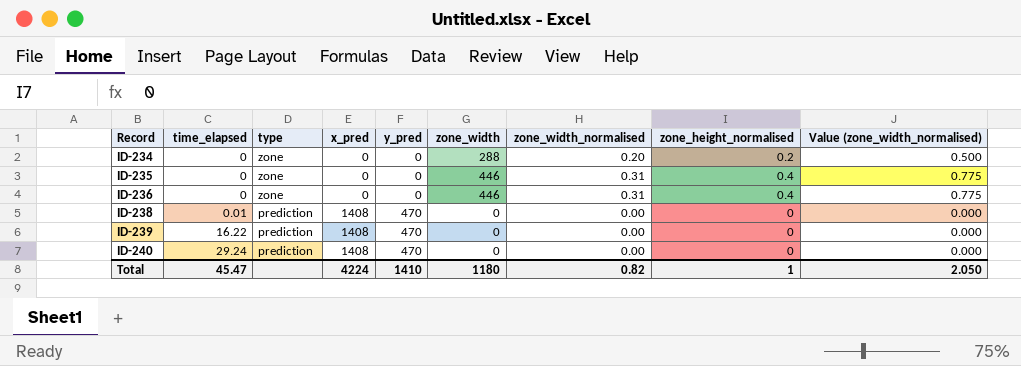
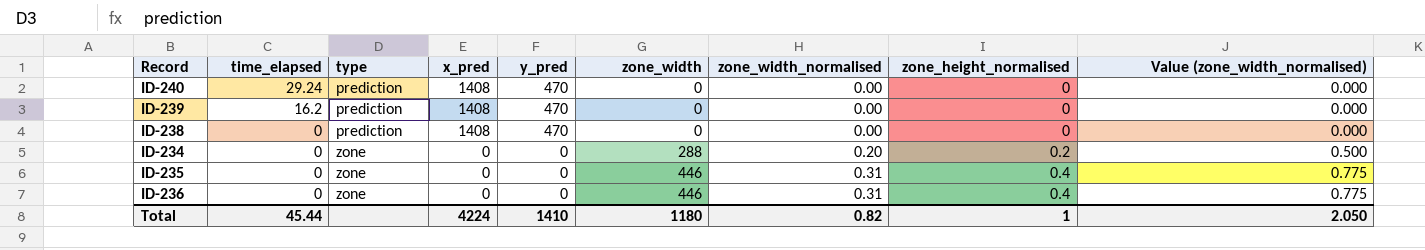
row order: Record ascending -> time_elapsed descending
ID-239 | time_elapsed: 16.22 -> 16.2
ID-238 | time_elapsed: 0.01 -> 0
Total | time_elapsed: 45.47 -> 45.44

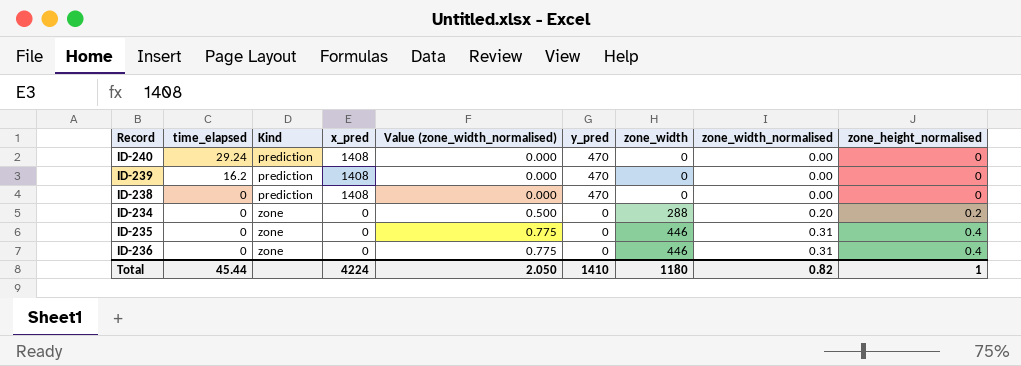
column name: type -> Kind
column Value (zone_width_normalised) | position: 9 -> 5

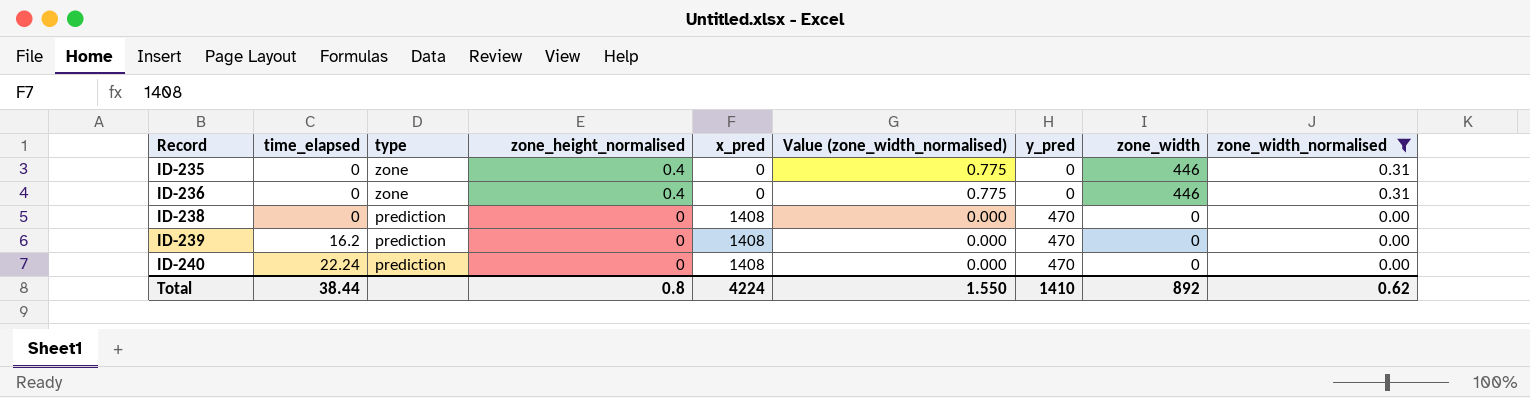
filter: none -> zone_width_normalised != 0.20
row order: time_elapsed descending -> Record ascending
column name: Kind -> type
column zone_height_normalised | position: 9 -> 4
ID-240 | time_elapsed: 29.24 -> 22.24
Total | time_elapsed: 45.44 -> 38.44
Total | zone_height_normalised: 1 -> 0.8
Total | Value (zone_width_normalised): 2.050 -> 1.550
Total | zone_width: 1180 -> 892
Total | zone_width_normalised: 0.82 -> 0.62

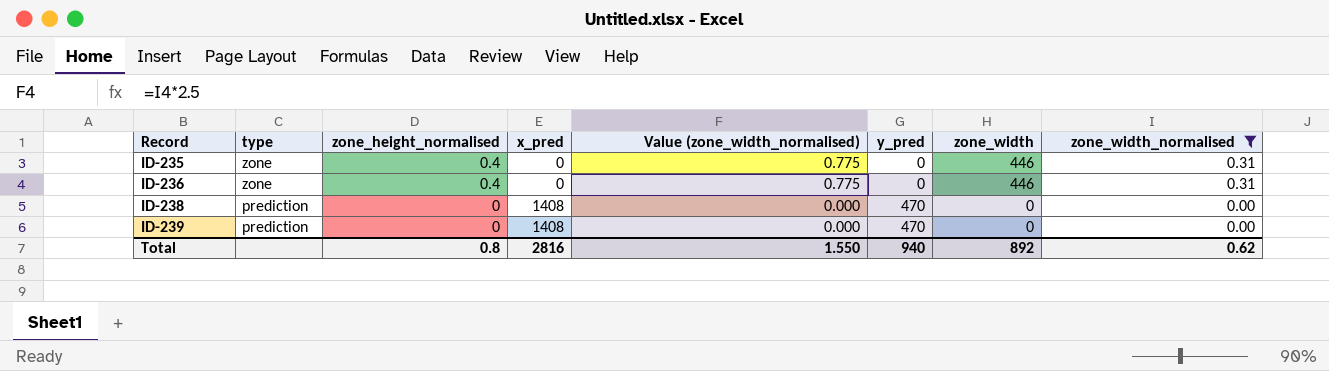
column time_elapsed | position: 2 -> none
row ID-240: 22.24 | prediction | 0 | 1408 | 0.000 | 470 | 0 | 0.00 -> none
Total | x_pred: 4224 -> 2816
Total | y_pred: 1410 -> 940

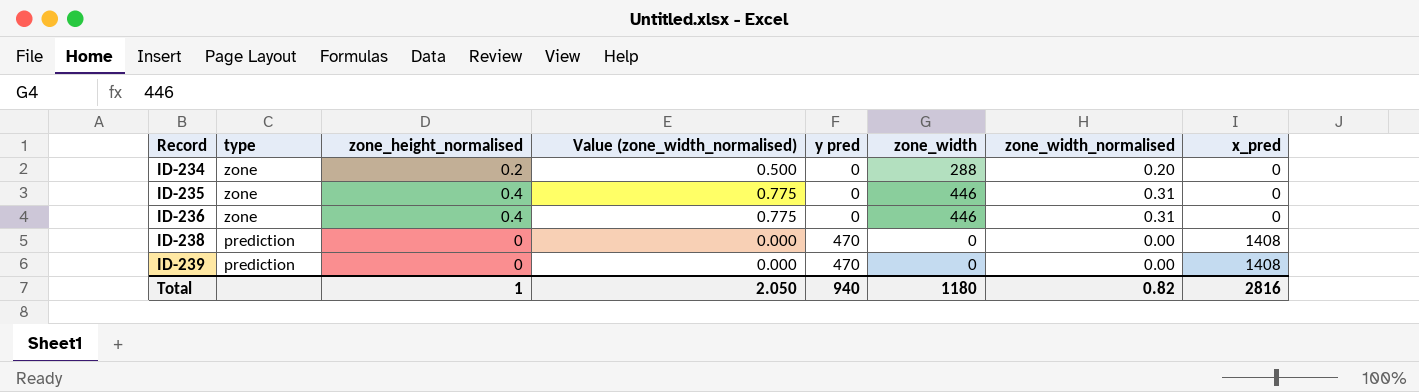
filter: zone_width_normalised != 0.20 -> none
column name: y_pred -> y pred
column x_pred | position: 4 -> 8
Total | zone_height_normalised: 0.8 -> 1
Total | Value (zone_width_normalised): 1.550 -> 2.050
Total | zone_width: 892 -> 1180
Total | zone_width_normalised: 0.62 -> 0.82

